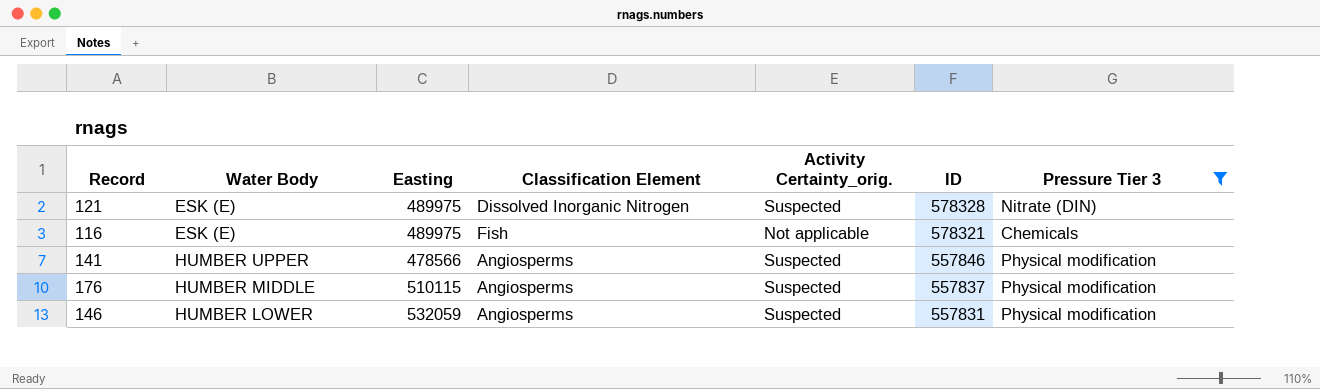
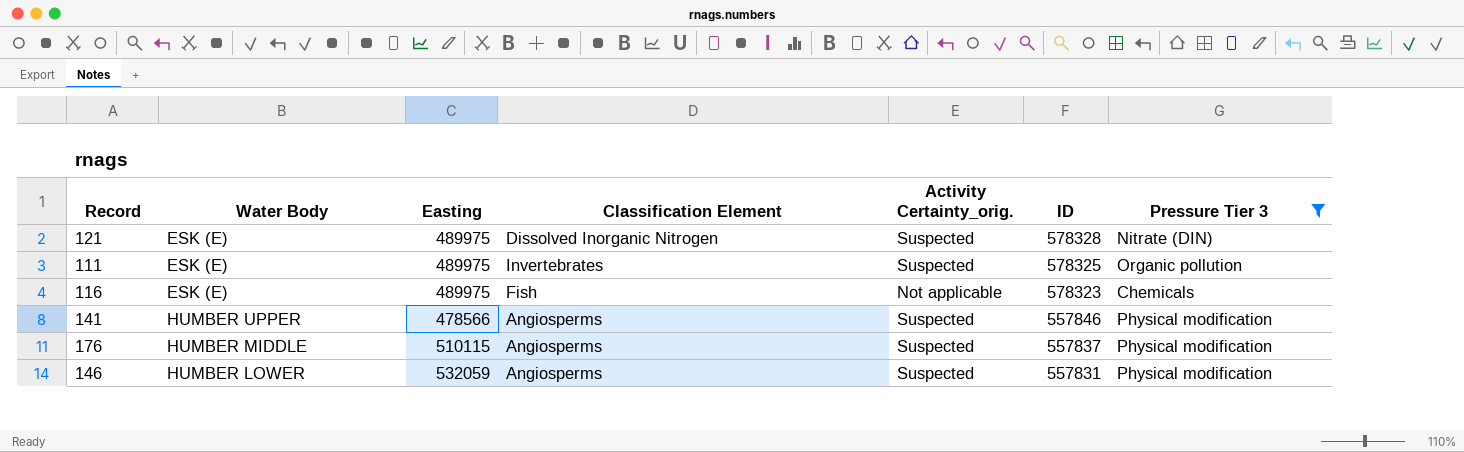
row 111: none -> ESK (E) | 489975 | Invertebrates | Suspected | 578325 | Organic pollution
116 | ID: 578321 -> 578323

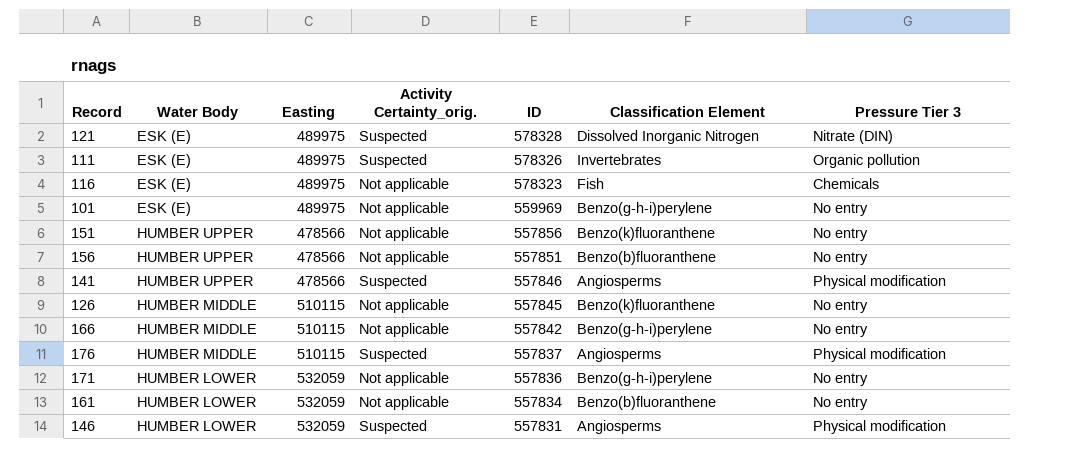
filter: Pressure Tier 3 != No entry -> none
column Classification Element | position: 4 -> 6
111 | ID: 578325 -> 578326

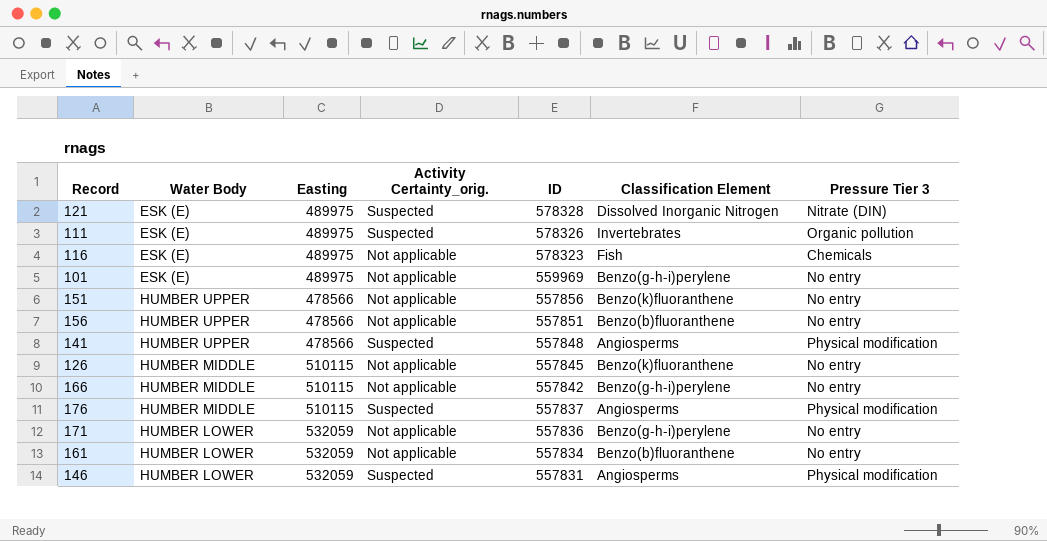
141 | ID: 557846 -> 557848

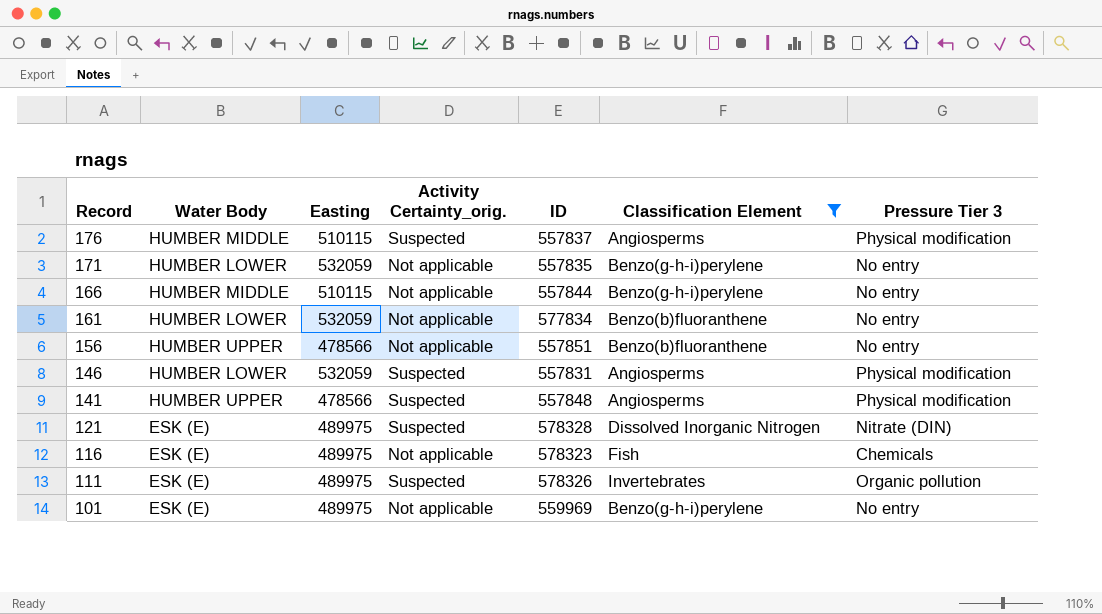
filter: none -> Classification Element != Benzo(k)fluoranthene
row order: ID descending -> Record descending
171 | ID: 557836 -> 557835
166 | ID: 557842 -> 557844
161 | ID: 557834 -> 577834

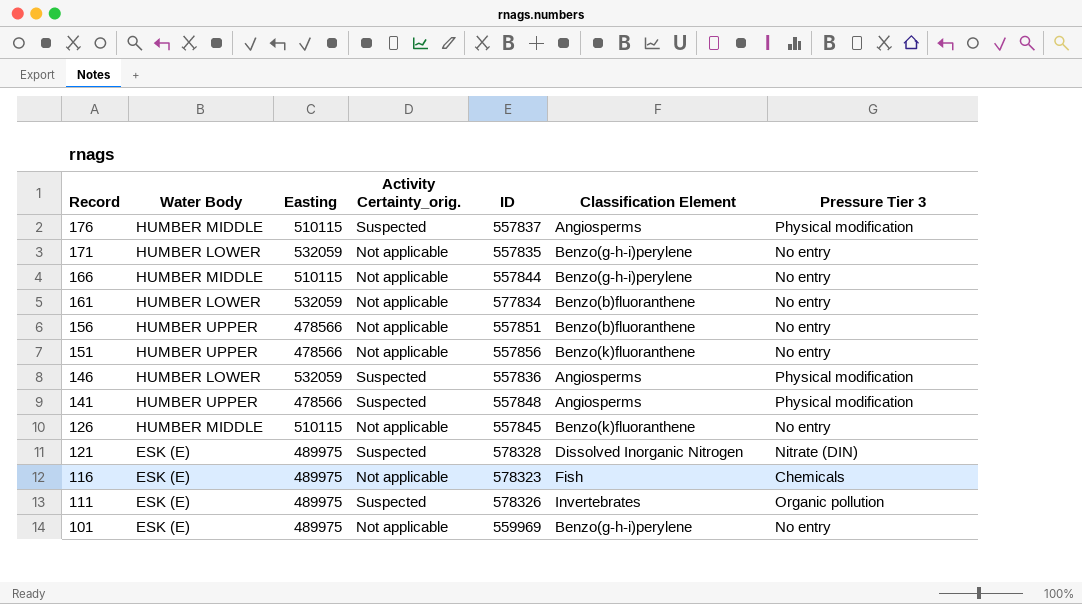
filter: Classification Element != Benzo(k)fluoranthene -> none
146 | ID: 557831 -> 557836

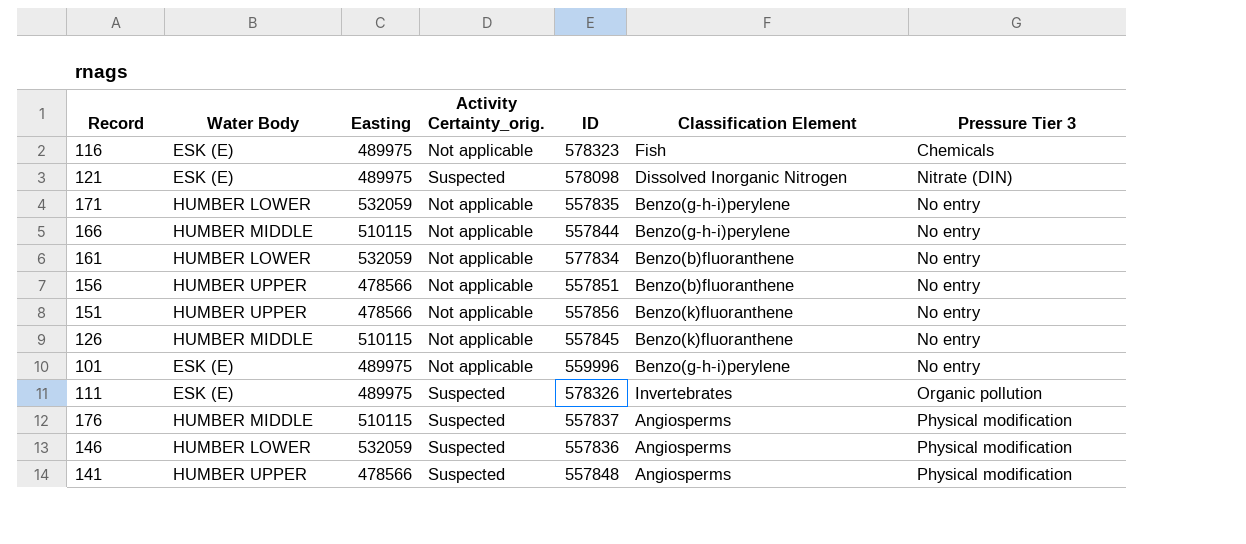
row order: Record descending -> Pressure Tier 3 ascending
121 | ID: 578328 -> 578098
101 | ID: 559969 -> 559996

